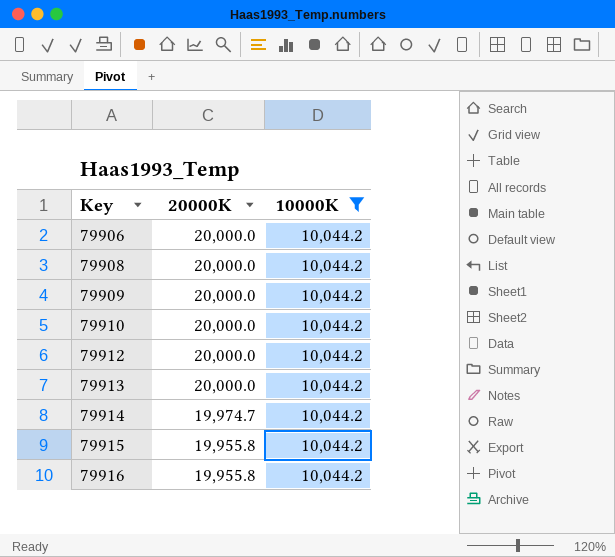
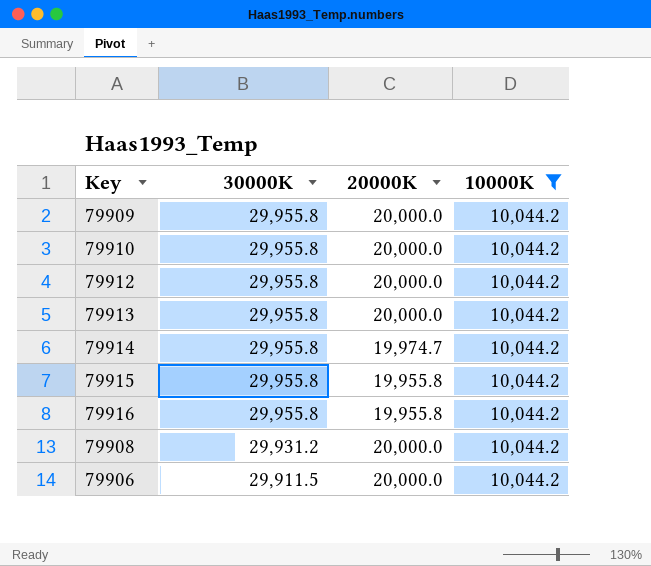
row order: Key ascending -> 30000K descending
column 30000K | position: none -> 2

